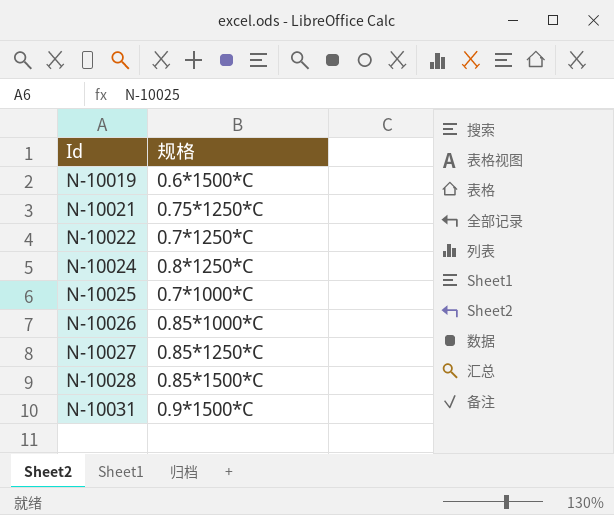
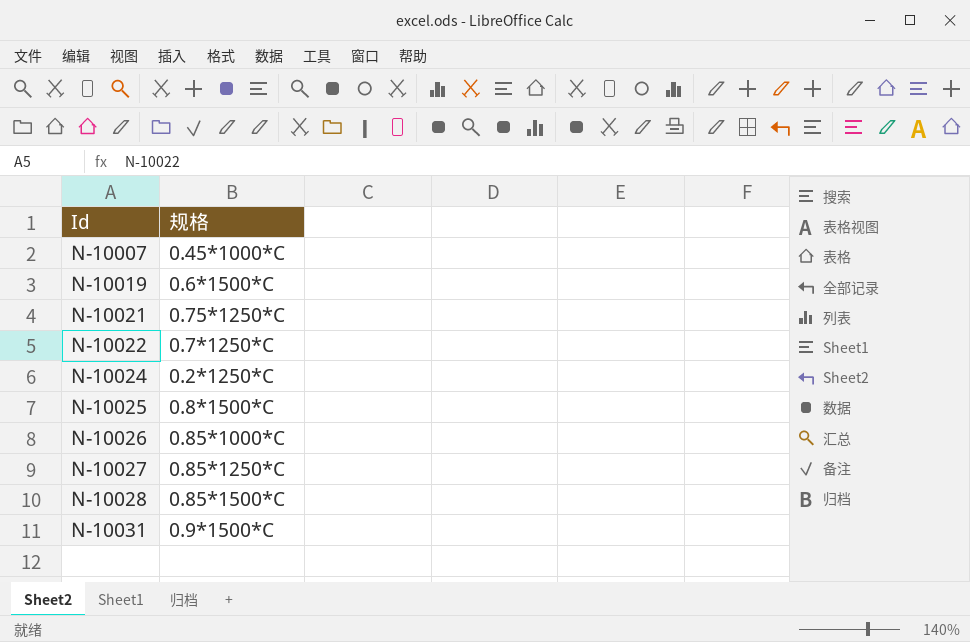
row N-10007: none -> 0.45*1000*C
N-10024 | 规格: 0.8*1250*C -> 0.2*1250*C
N-10025 | 规格: 0.7*1000*C -> 0.8*1500*C

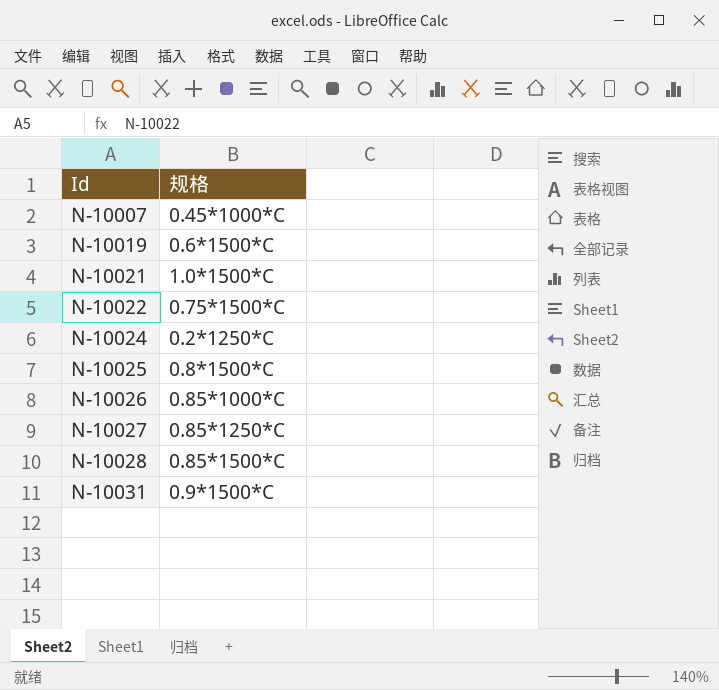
N-10021 | 规格: 0.75*1250*C -> 1.0*1500*C
N-10022 | 规格: 0.7*1250*C -> 0.75*1500*C

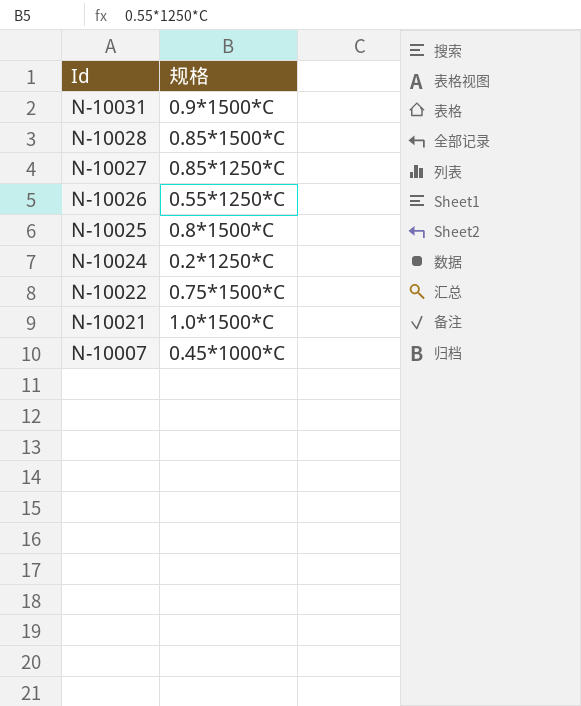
row order: Id ascending -> Id descending
row N-10019: 0.6*1500*C -> none
N-10026 | 规格: 0.85*1000*C -> 0.55*1250*C

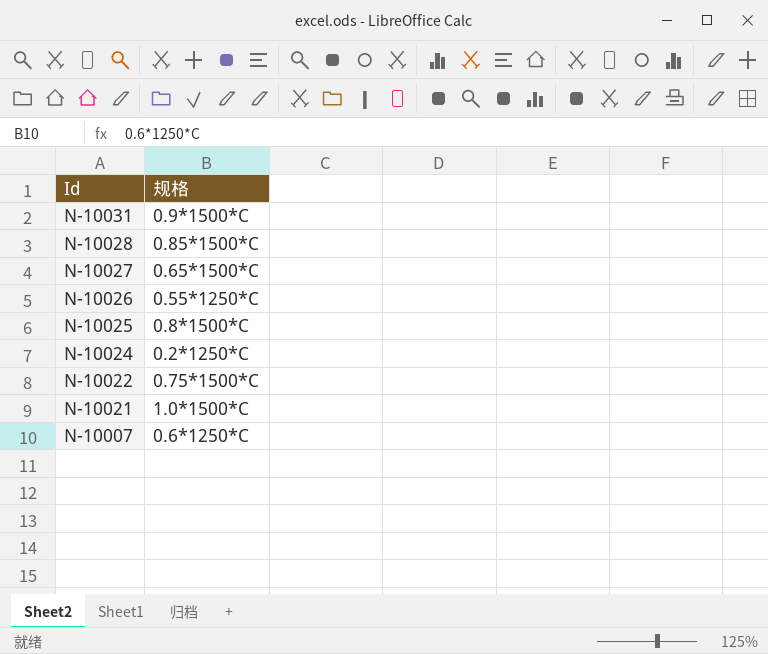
N-10027 | 规格: 0.85*1250*C -> 0.65*1500*C
N-10007 | 规格: 0.45*1000*C -> 0.6*1250*C

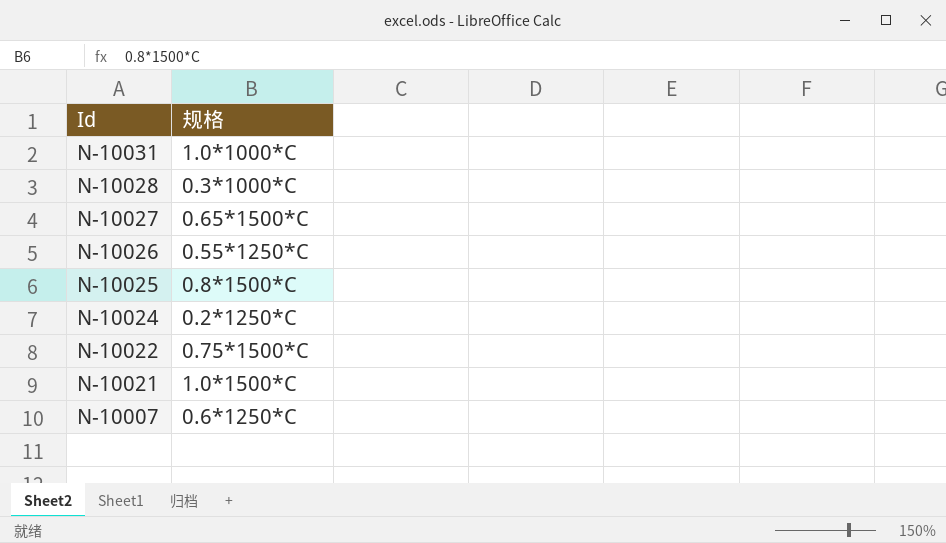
N-10031 | 规格: 0.9*1500*C -> 1.0*1000*C
N-10028 | 规格: 0.85*1500*C -> 0.3*1000*C

